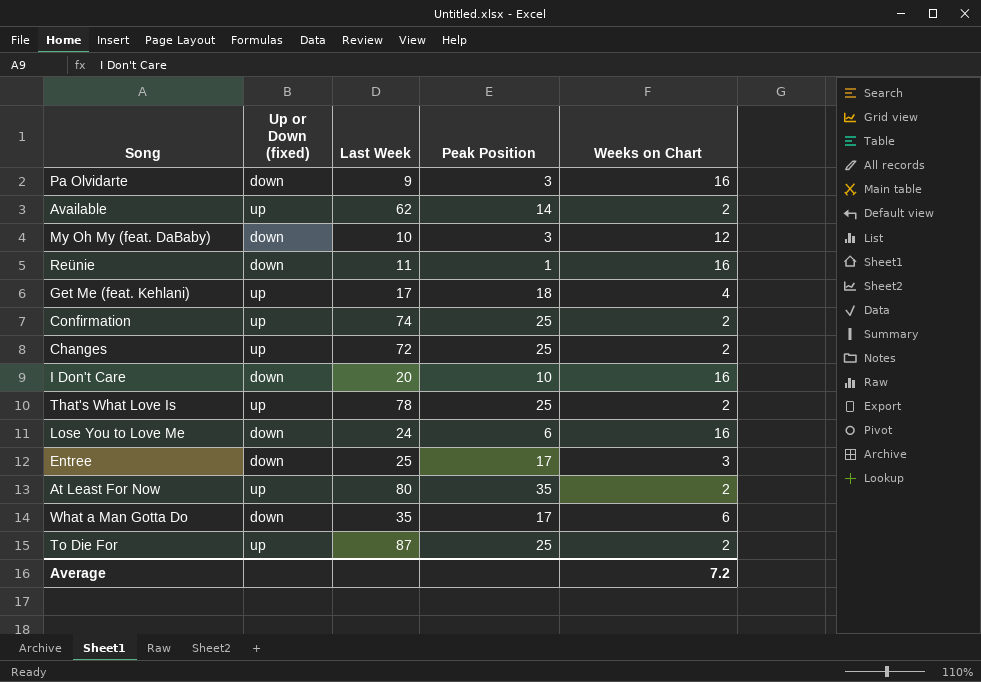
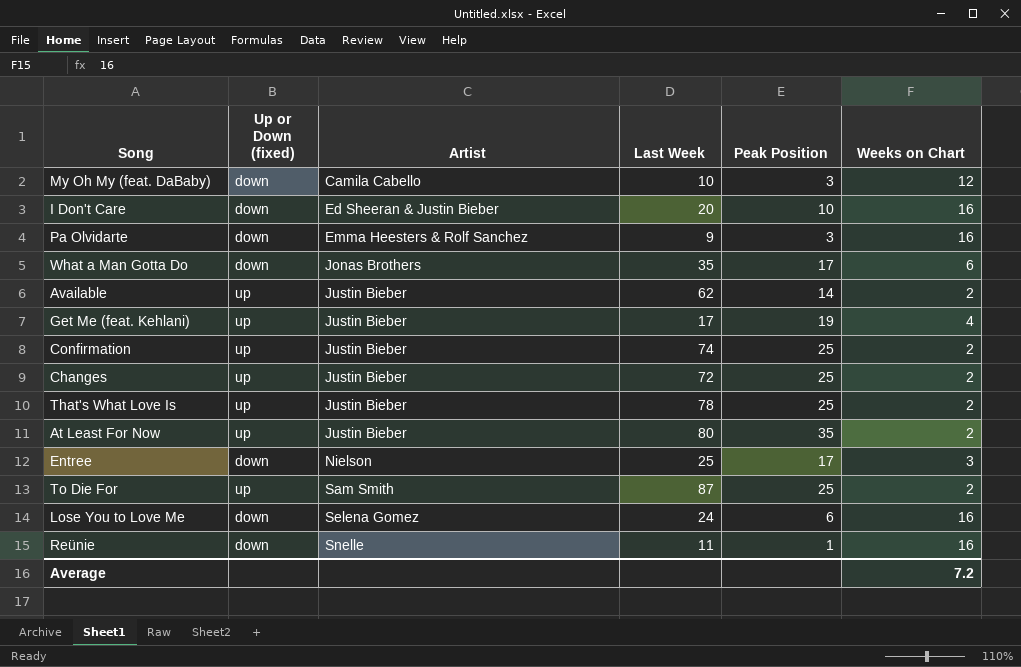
row order: none -> Artist ascending
column Artist | position: none -> 3
Get Me (feat. Kehlani) | Peak Position: 18 -> 19

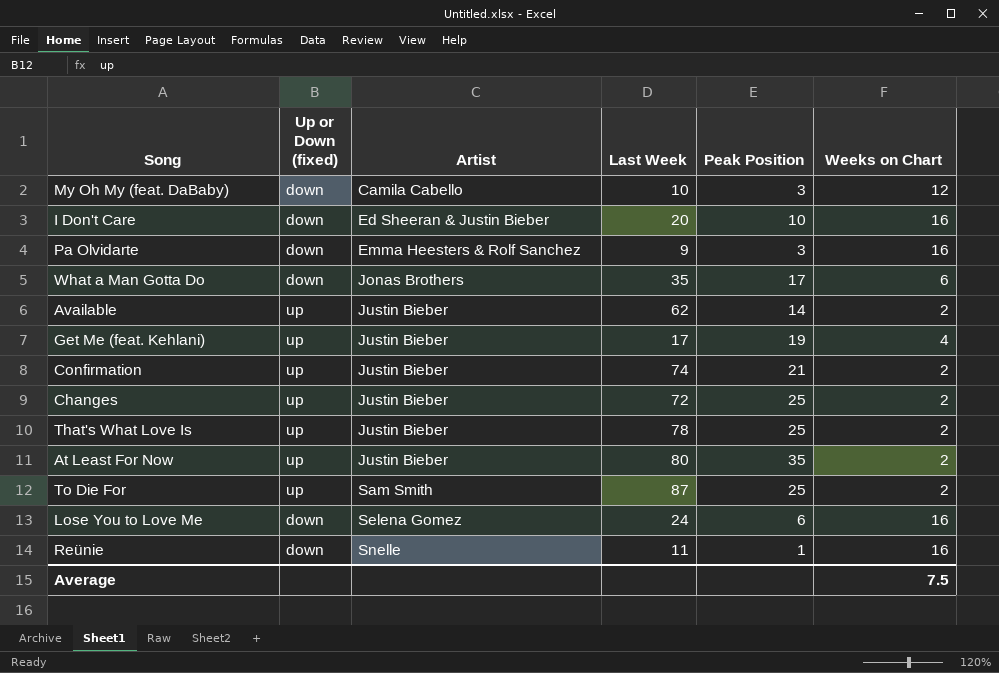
row Entree: down | Nielson | 25 | 17 | 3 -> none
Confirmation | Peak Position: 25 -> 21
Average | Weeks on Chart: 7.2 -> 7.5

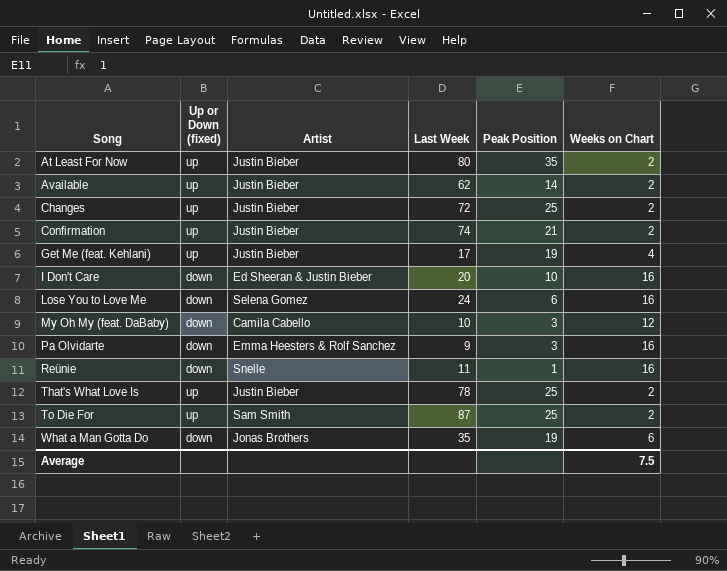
row order: Artist ascending -> Song ascending
What a Man Gotta Do | Peak Position: 17 -> 19

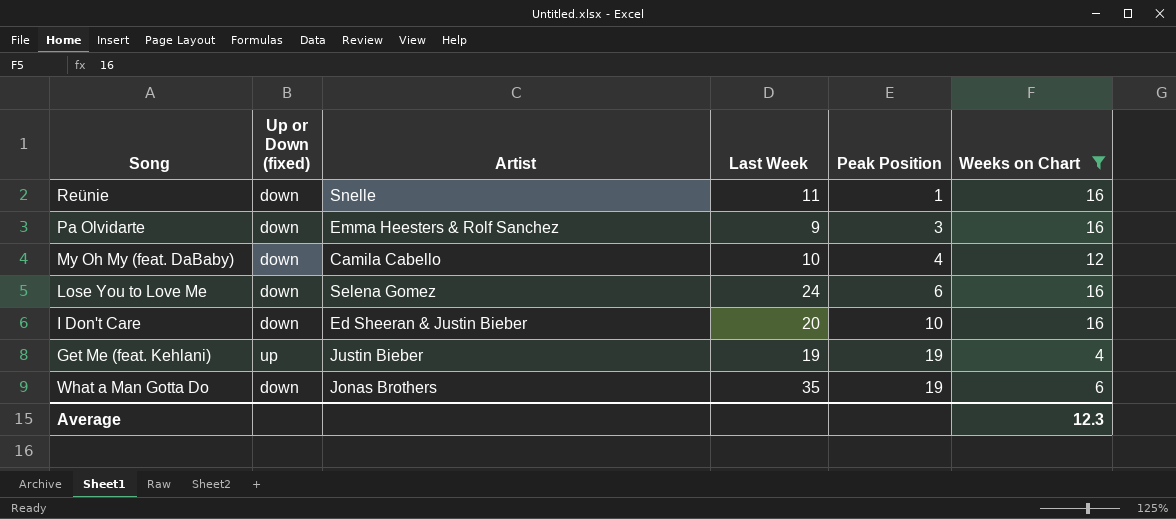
filter: none -> Weeks on Chart != 2
row order: Song ascending -> Peak Position ascending
My Oh My (feat. DaBaby) | Peak Position: 3 -> 4
Get Me (feat. Kehlani) | Last Week: 17 -> 19
Average | Weeks on Chart: 7.5 -> 12.3

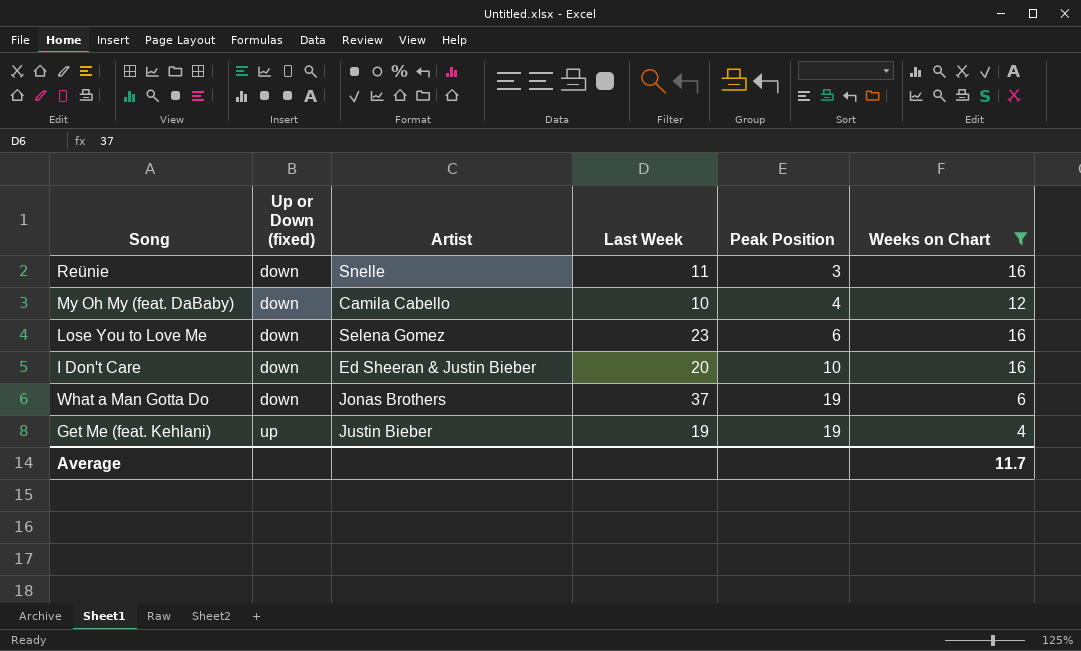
row order: Peak Position ascending -> Up or Down (fixed) ascending
row Pa Olvidarte: down | Emma Heesters & Rolf Sanchez | 9 | 3 | 16 -> none
Reünie | Peak Position: 1 -> 3
Lose You to Love Me | Last Week: 24 -> 23
What a Man Gotta Do | Last Week: 35 -> 37
Average | Weeks on Chart: 12.3 -> 11.7

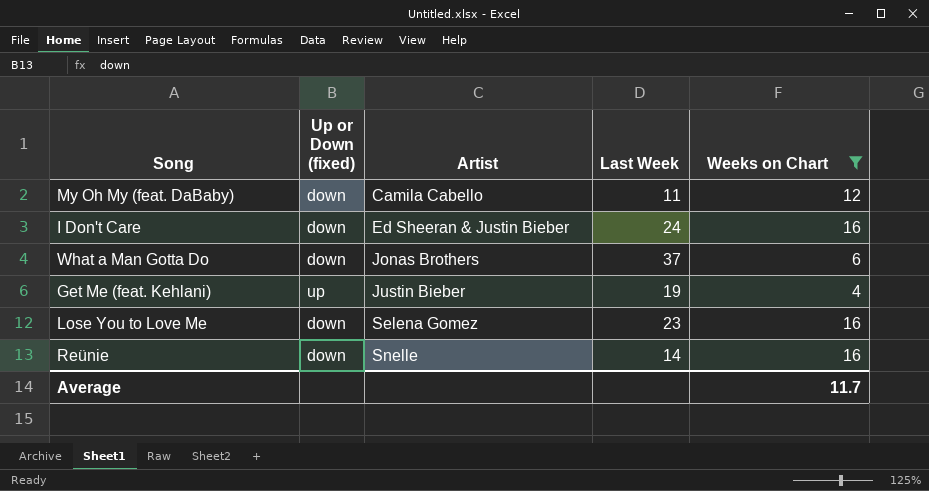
row order: Up or Down (fixed) ascending -> Artist ascending
column Peak Position | position: 5 -> none
My Oh My (feat. DaBaby) | Last Week: 10 -> 11
I Don't Care | Last Week: 20 -> 24
Reünie | Last Week: 11 -> 14

